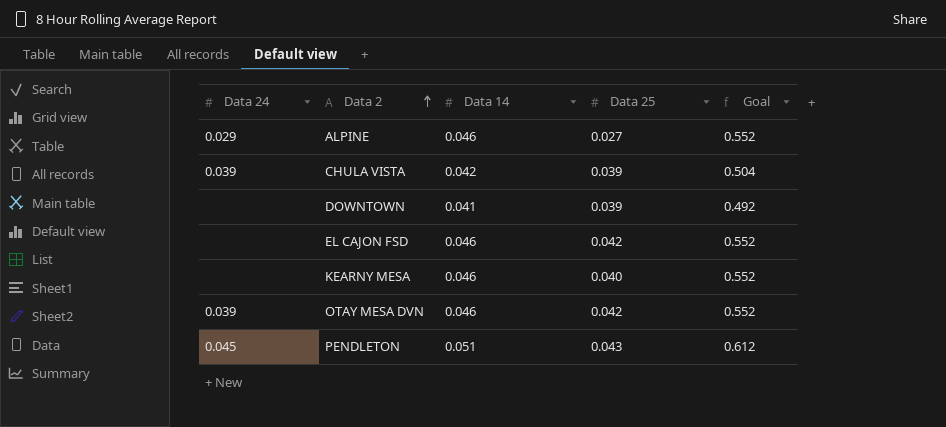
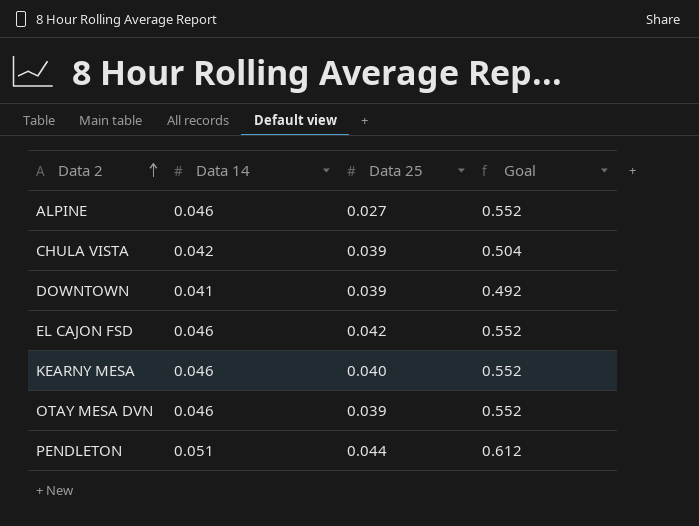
column Data 24 | position: 1 -> none
OTAY MESA DVN | Data 25: 0.042 -> 0.039
PENDLETON | Data 25: 0.043 -> 0.044

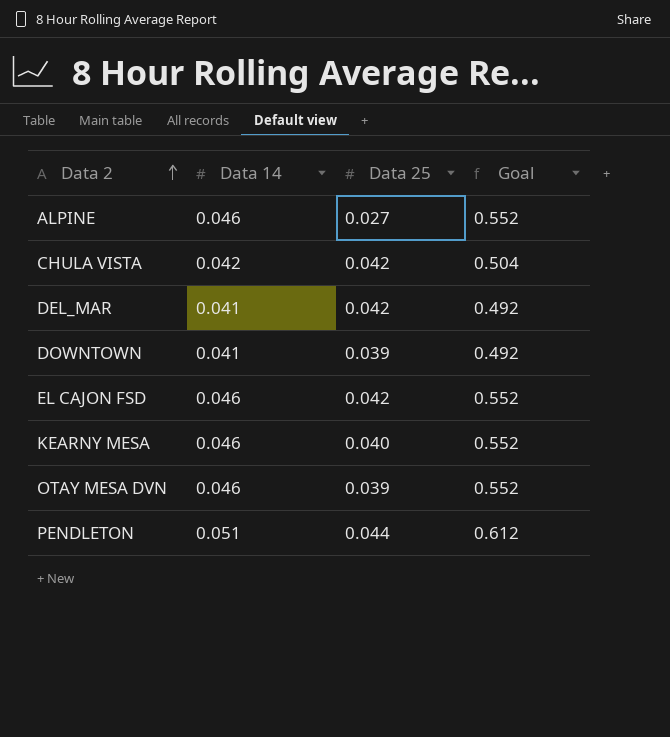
CHULA VISTA | Data 25: 0.039 -> 0.042
row DEL_MAR: none -> 0.041 | 0.042 | 0.492

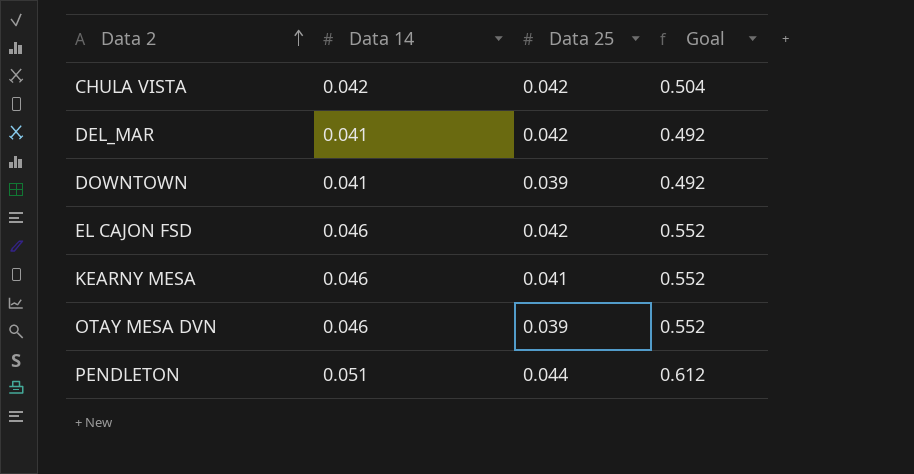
row ALPINE: 0.046 | 0.027 | 0.552 -> none
KEARNY MESA | Data 25: 0.040 -> 0.041

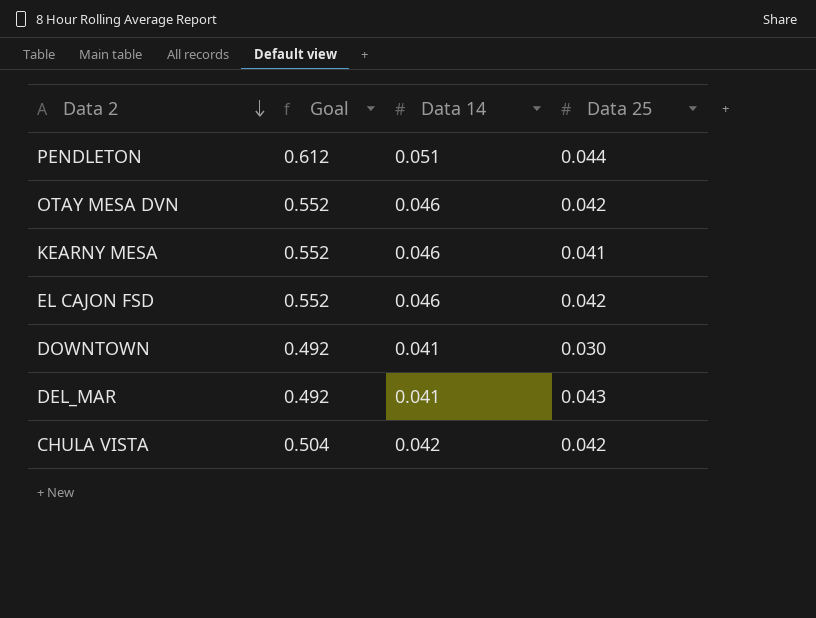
row order: Data 2 ascending -> Data 2 descending
column Goal | position: 4 -> 2
OTAY MESA DVN | Data 25: 0.039 -> 0.042
DOWNTOWN | Data 25: 0.039 -> 0.030
DEL_MAR | Data 25: 0.042 -> 0.043

